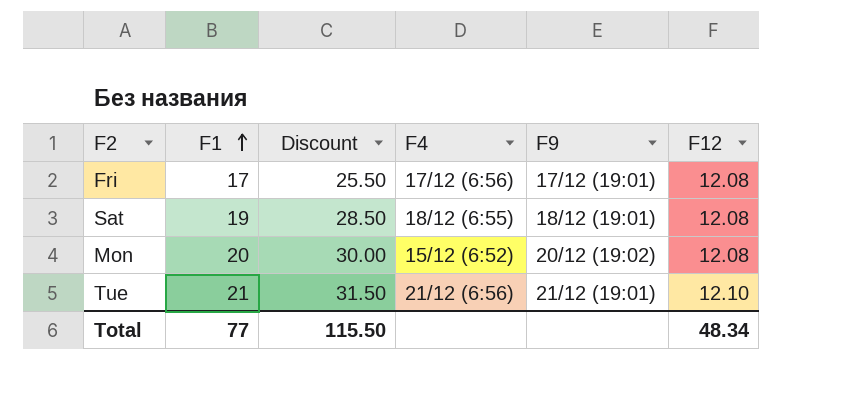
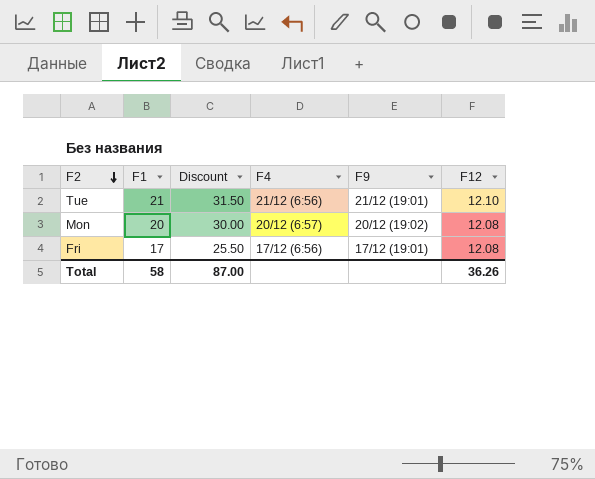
row order: F1 ascending -> F2 descending
row Sat: 19 | 28.50 | 18/12 (6:55) | 18/12 (19:01) | 12.08 -> none
Mon | F4: 15/12 (6:52) -> 20/12 (6:57)
Total | F1: 77 -> 58
Total | Discount: 115.50 -> 87.00
Total | F12: 48.34 -> 36.26

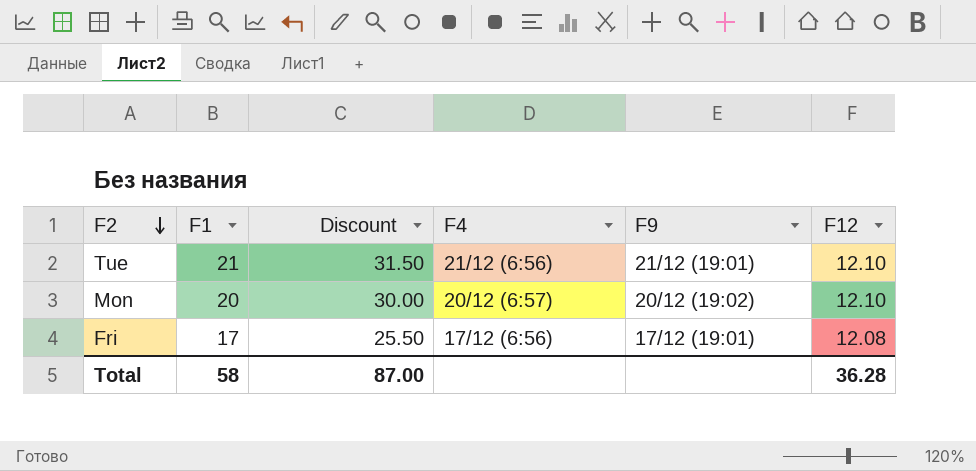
Mon | F12: 12.08 -> 12.10
Total | F12: 36.26 -> 36.28

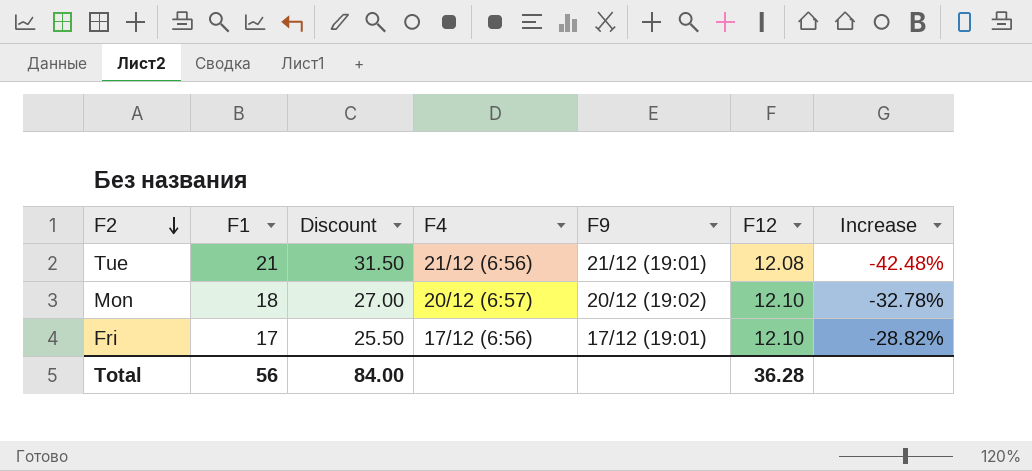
column Increase | formula: none -> ([F12] - [F1]) / [F1]
Tue | F12: 12.10 -> 12.08
Mon | F1: 20 -> 18
Mon | Discount: 30.00 -> 27.00
Fri | F12: 12.08 -> 12.10
Total | F1: 58 -> 56
Total | Discount: 87.00 -> 84.00

